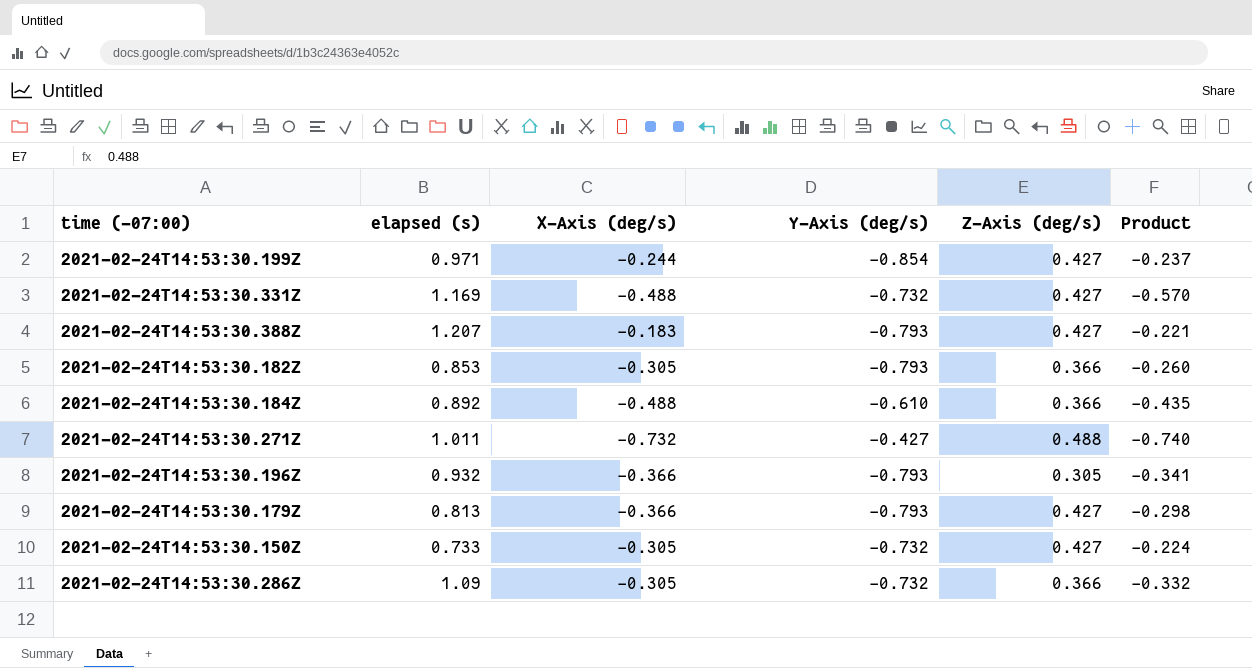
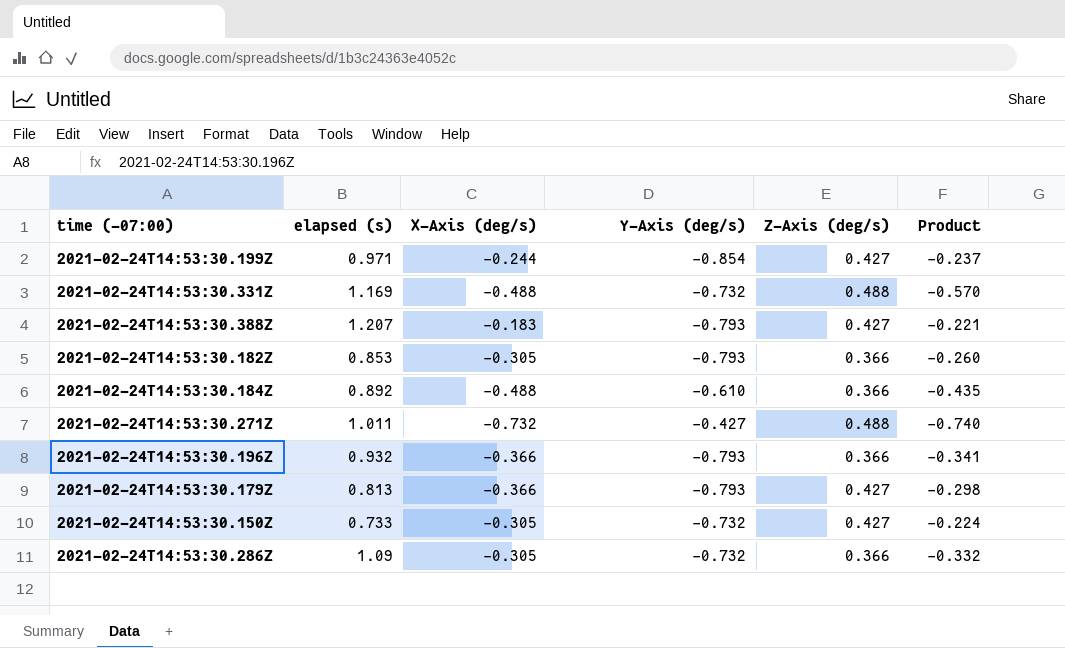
2021-02-24T14:53:30.331Z | Z-Axis (deg/s): 0.427 -> 0.488
2021-02-24T14:53:30.196Z | Z-Axis (deg/s): 0.305 -> 0.366

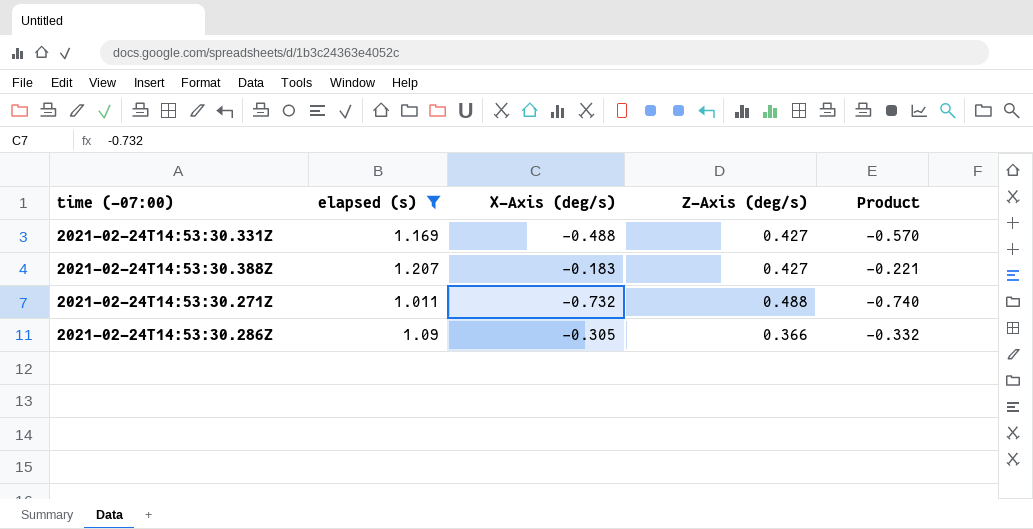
filter: none -> elapsed (s) >= 1.011
column Y-Axis (deg/s) | position: 4 -> none
2021-02-24T14:53:30.331Z | Z-Axis (deg/s): 0.488 -> 0.427

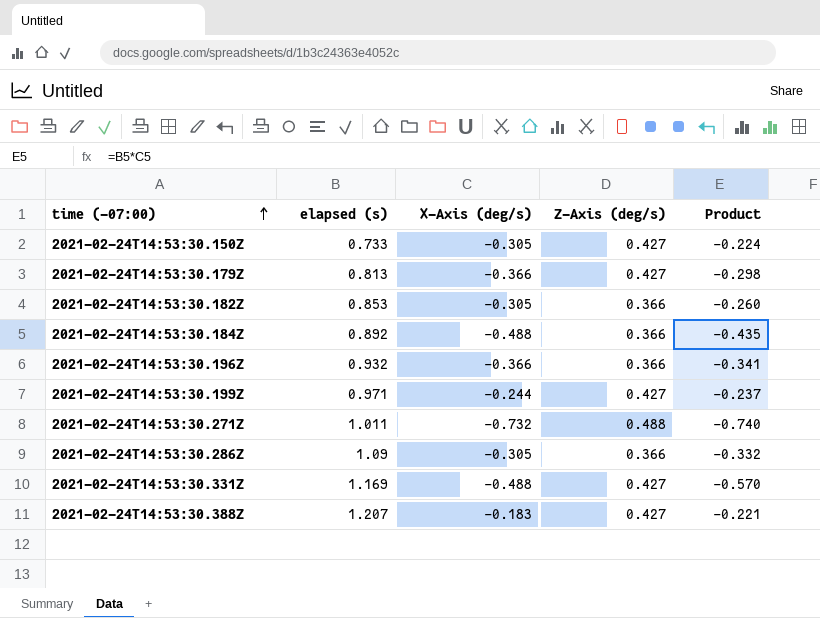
filter: elapsed (s) >= 1.011 -> none
row order: none -> time (-07:00) ascending

